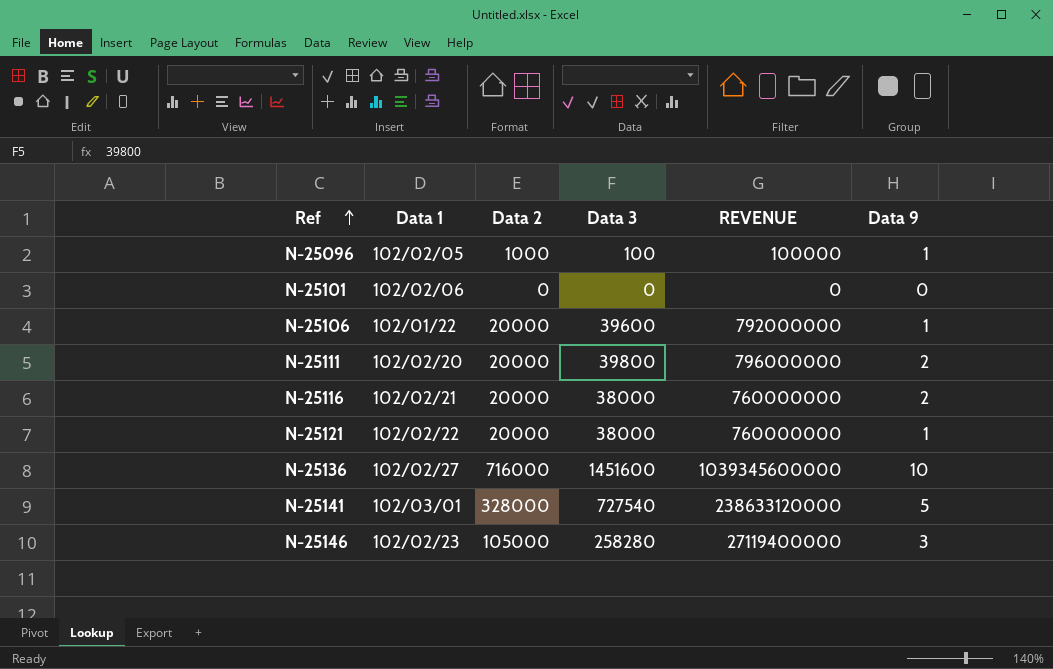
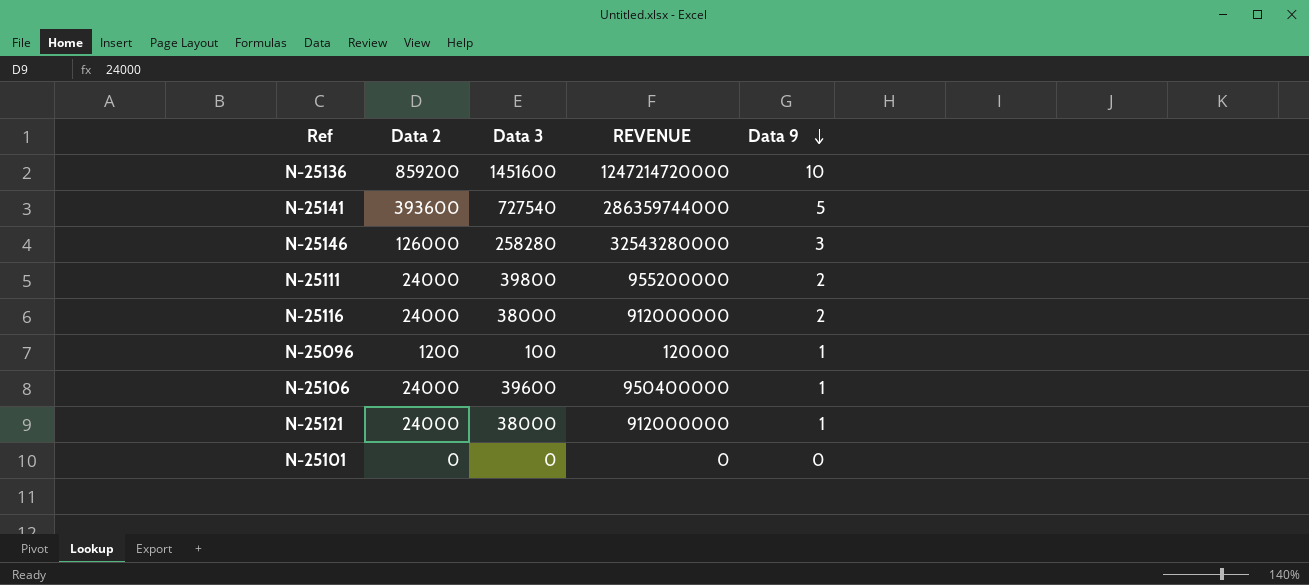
row order: Ref ascending -> Data 9 descending
column Data 1 | position: 2 -> none
N-25136 | Data 2: 716000 -> 859200
N-25136 | REVENUE: 1039345600000 -> 1247214720000
N-25141 | Data 2: 328000 -> 393600
N-25141 | REVENUE: 238633120000 -> 286359744000
N-25146 | Data 2: 105000 -> 126000
N-25146 | REVENUE: 27119400000 -> 32543280000
N-25111 | Data 2: 20000 -> 24000
N-25111 | REVENUE: 796000000 -> 955200000
N-25116 | Data 2: 20000 -> 24000
N-25116 | REVENUE: 760000000 -> 912000000
N-25096 | Data 2: 1000 -> 1200
N-25096 | REVENUE: 100000 -> 120000
N-25106 | Data 2: 20000 -> 24000
N-25106 | REVENUE: 792000000 -> 950400000
N-25121 | Data 2: 20000 -> 24000
N-25121 | REVENUE: 760000000 -> 912000000

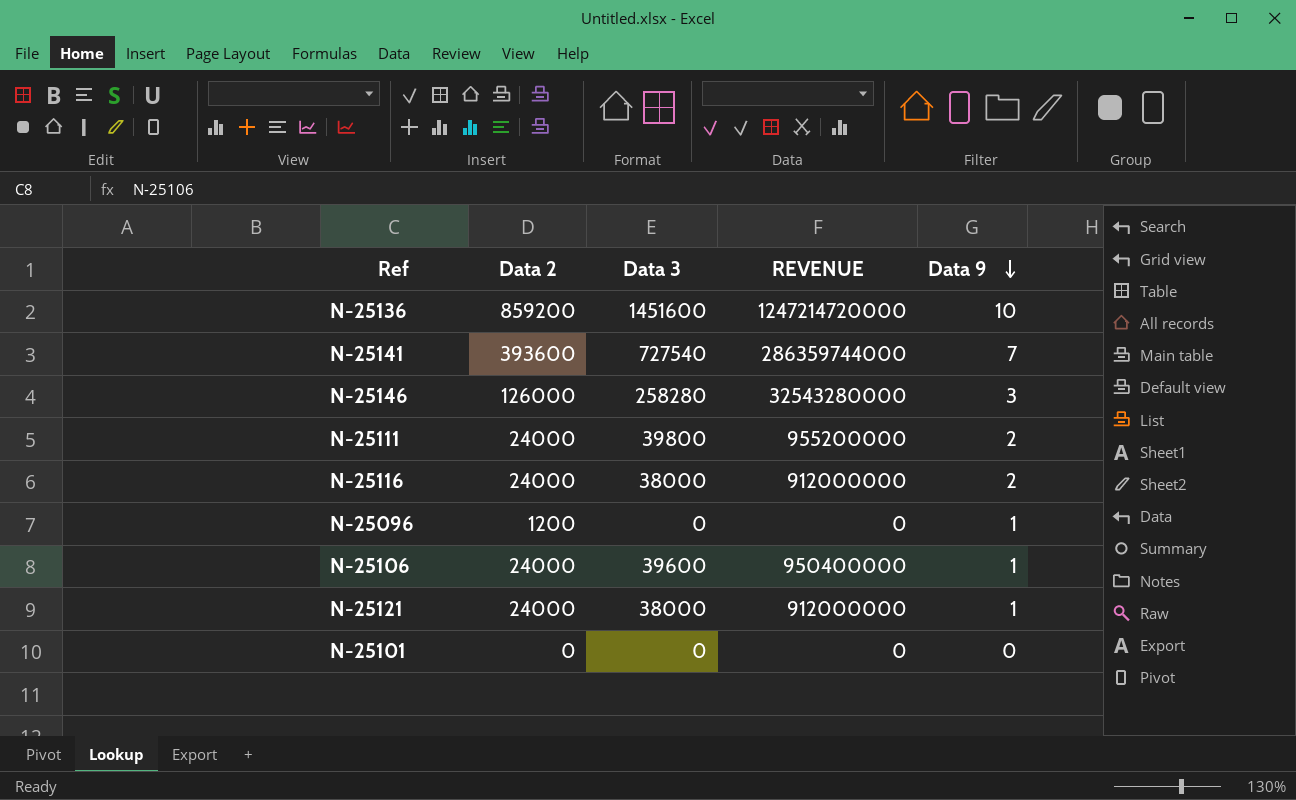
N-25141 | Data 9: 5 -> 7
N-25096 | Data 3: 100 -> 0
N-25096 | REVENUE: 120000 -> 0

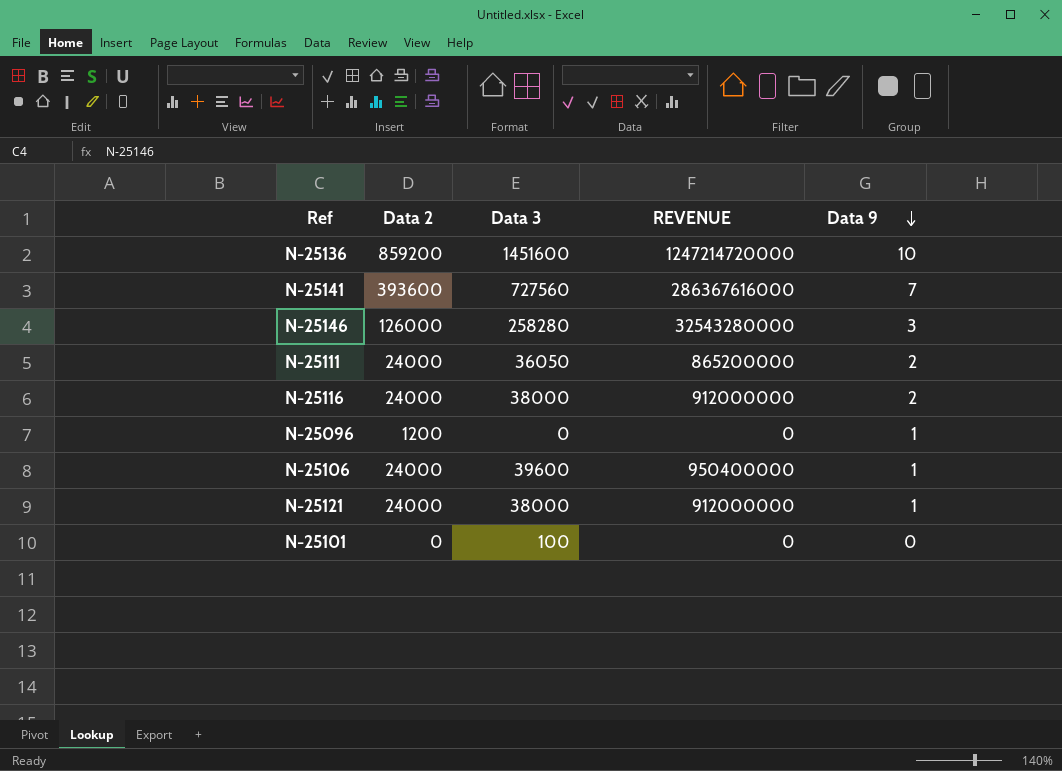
N-25141 | Data 3: 727540 -> 727560
N-25141 | REVENUE: 286359744000 -> 286367616000
N-25111 | Data 3: 39800 -> 36050
N-25111 | REVENUE: 955200000 -> 865200000
N-25101 | Data 3: 0 -> 100

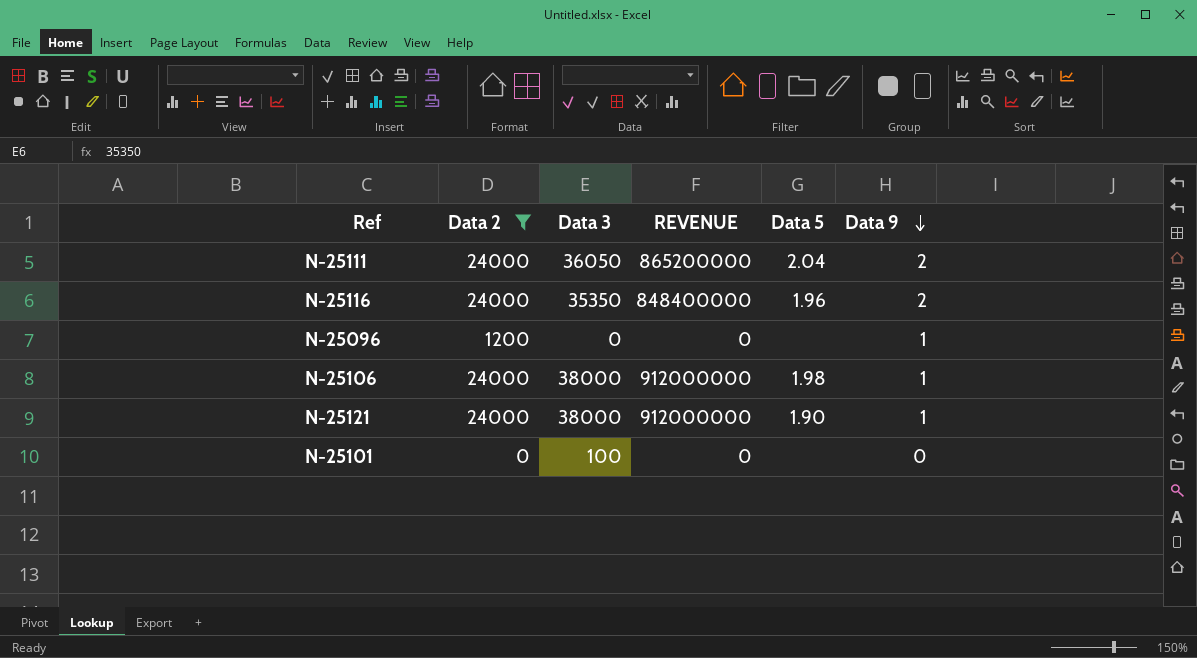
filter: none -> Data 2 <= 24000
column Data 5 | position: none -> 5
N-25116 | Data 3: 38000 -> 35350
N-25116 | REVENUE: 912000000 -> 848400000
N-25106 | Data 3: 39600 -> 38000
N-25106 | REVENUE: 950400000 -> 912000000

